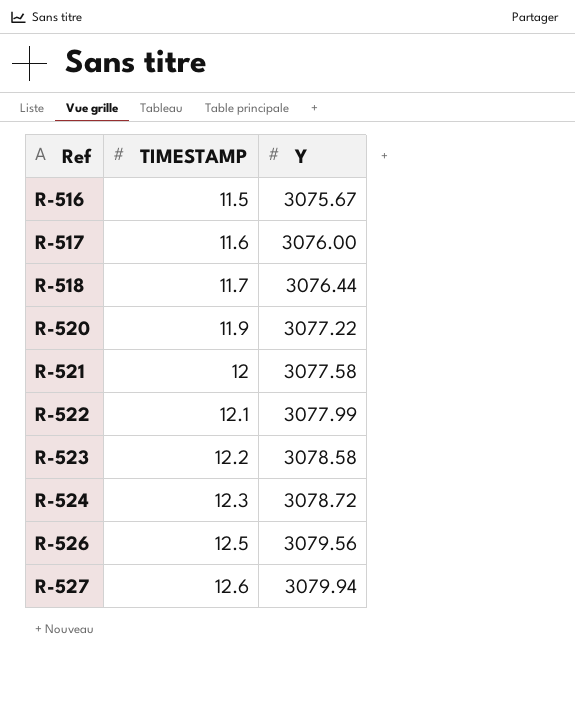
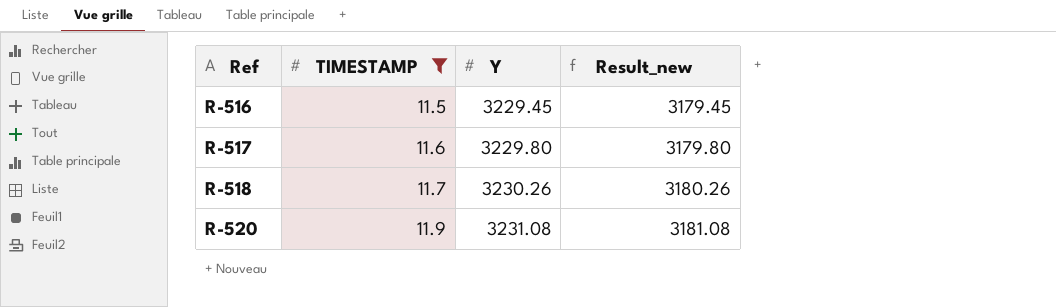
filter: none -> TIMESTAMP <= 11.9
column Result_new | formula: none -> [Y] - 50
R-516 | Y: 3075.67 -> 3229.45
R-517 | Y: 3076.00 -> 3229.80
R-518 | Y: 3076.44 -> 3230.26
R-520 | Y: 3077.22 -> 3231.08

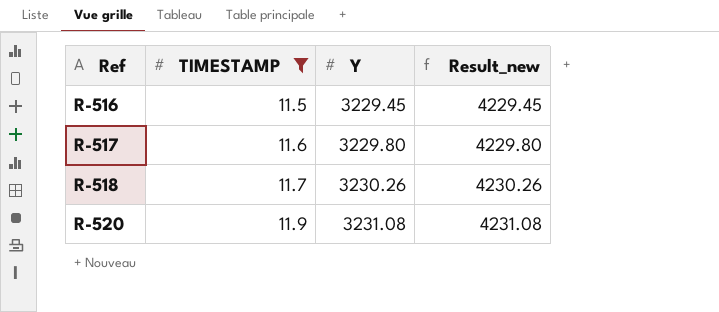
column Result_new | formula: [Y] - 50 -> [Y] + 1000

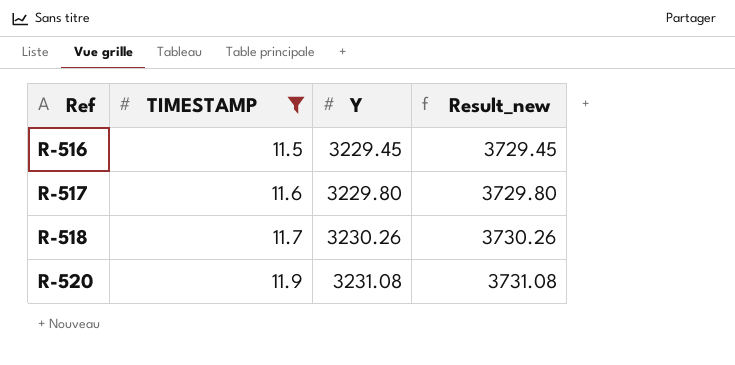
column Result_new | formula: [Y] + 1000 -> [Y] + 500

